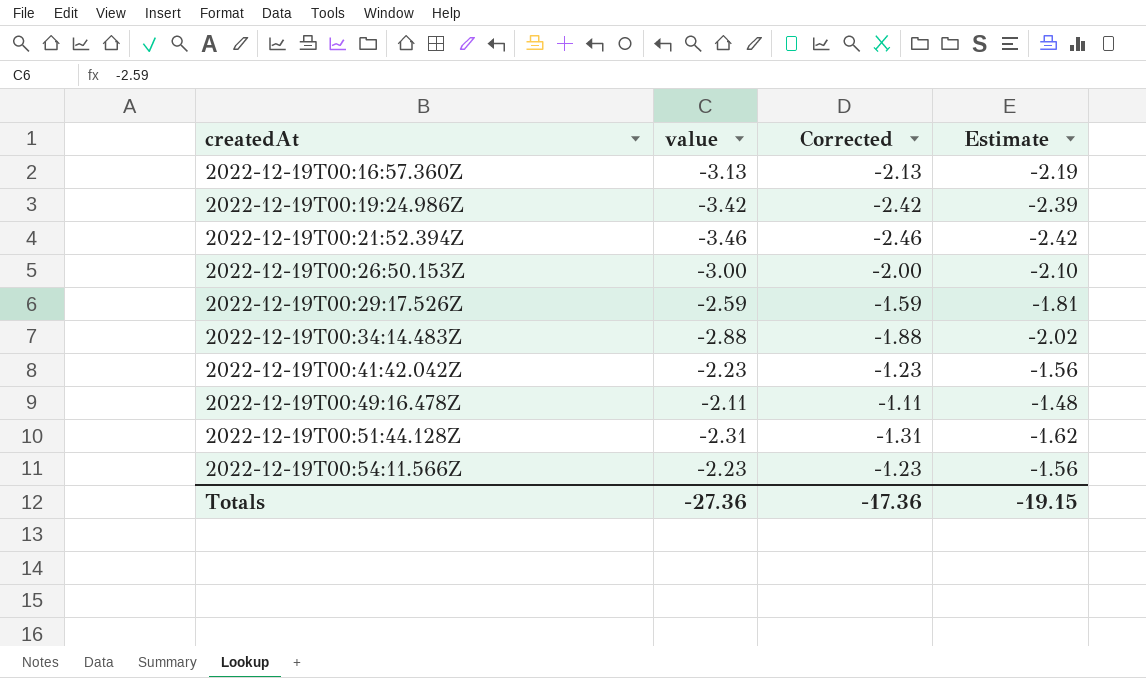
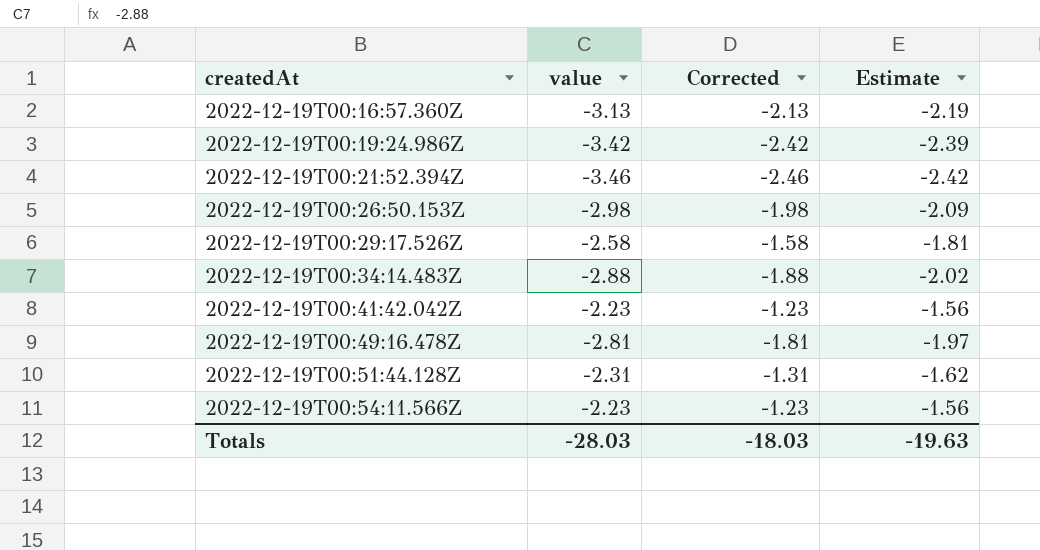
2022-12-19T00:26:50.153Z | value: -3.00 -> -2.98
2022-12-19T00:26:50.153Z | Corrected: -2.00 -> -1.98
2022-12-19T00:26:50.153Z | Estimate: -2.10 -> -2.09
2022-12-19T00:29:17.526Z | value: -2.59 -> -2.58
2022-12-19T00:29:17.526Z | Corrected: -1.59 -> -1.58
2022-12-19T00:49:16.478Z | value: -2.11 -> -2.81
2022-12-19T00:49:16.478Z | Corrected: -1.11 -> -1.81
2022-12-19T00:49:16.478Z | Estimate: -1.48 -> -1.97
Totals | value: -27.36 -> -28.03
Totals | Corrected: -17.36 -> -18.03
Totals | Estimate: -19.15 -> -19.63

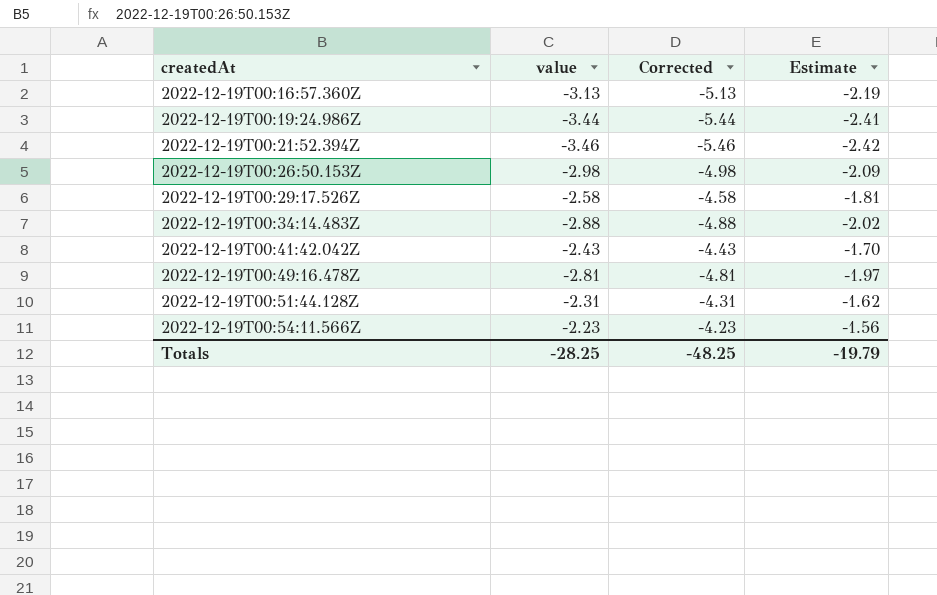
column Corrected | formula: [value] + 1 -> [value] - 2
2022-12-19T00:19:24.986Z | value: -3.42 -> -3.44
2022-12-19T00:19:24.986Z | Estimate: -2.39 -> -2.41
2022-12-19T00:41:42.042Z | value: -2.23 -> -2.43
2022-12-19T00:41:42.042Z | Estimate: -1.56 -> -1.70
Totals | value: -28.03 -> -28.25
Totals | Corrected: -18.03 -> -48.25
Totals | Estimate: -19.63 -> -19.79

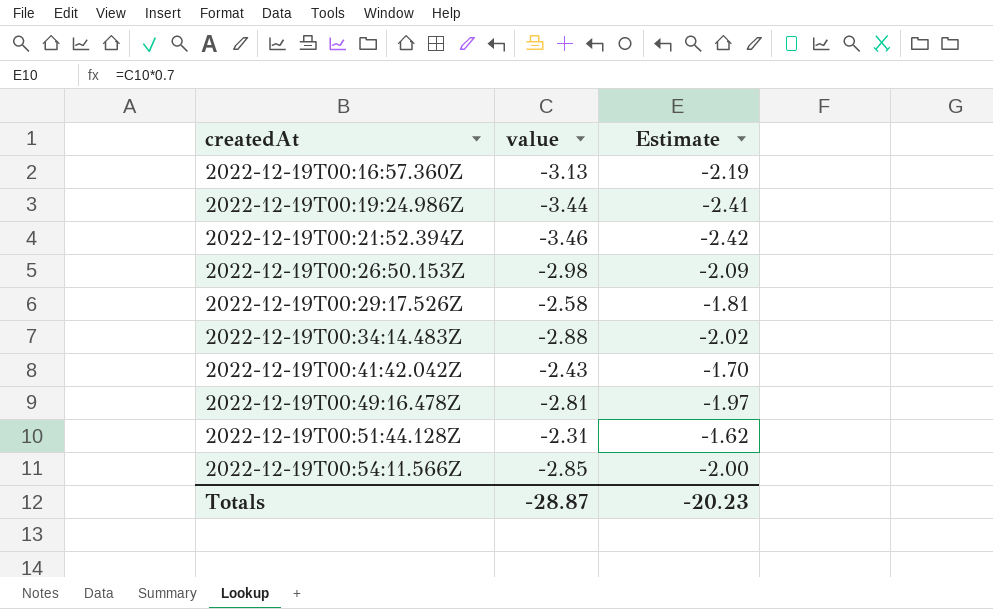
column Corrected | formula: [value] - 2 -> none
2022-12-19T00:54:11.566Z | value: -2.23 -> -2.85
2022-12-19T00:54:11.566Z | Estimate: -1.56 -> -2.00
Totals | value: -28.25 -> -28.87
Totals | Estimate: -19.79 -> -20.23

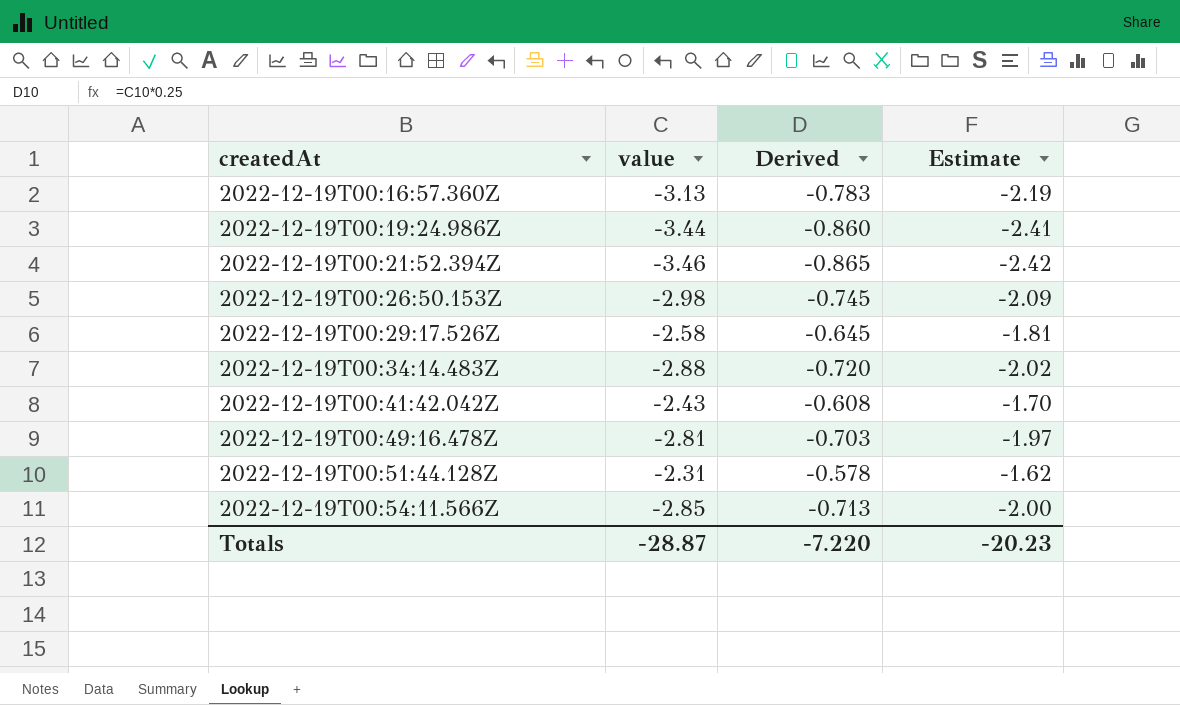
column Derived | formula: none -> [value] * 0.25

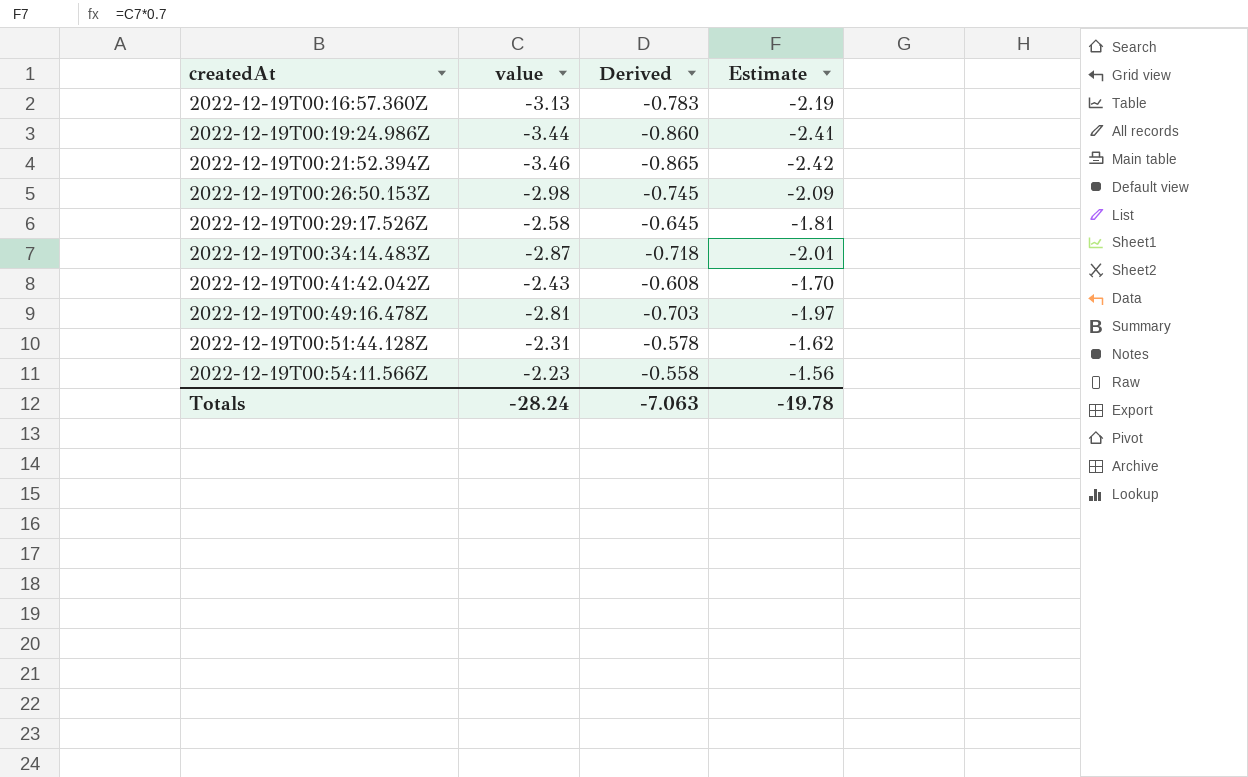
2022-12-19T00:34:14.483Z | value: -2.88 -> -2.87
2022-12-19T00:34:14.483Z | Derived: -0.720 -> -0.718
2022-12-19T00:34:14.483Z | Estimate: -2.02 -> -2.01
2022-12-19T00:54:11.566Z | value: -2.85 -> -2.23
2022-12-19T00:54:11.566Z | Derived: -0.713 -> -0.558
2022-12-19T00:54:11.566Z | Estimate: -2.00 -> -1.56
Totals | value: -28.87 -> -28.24
Totals | Derived: -7.220 -> -7.063
Totals | Estimate: -20.23 -> -19.78

